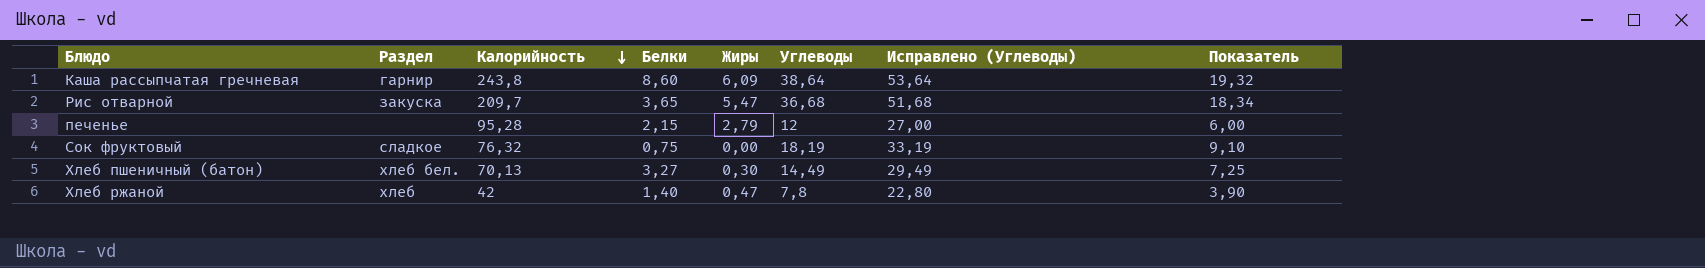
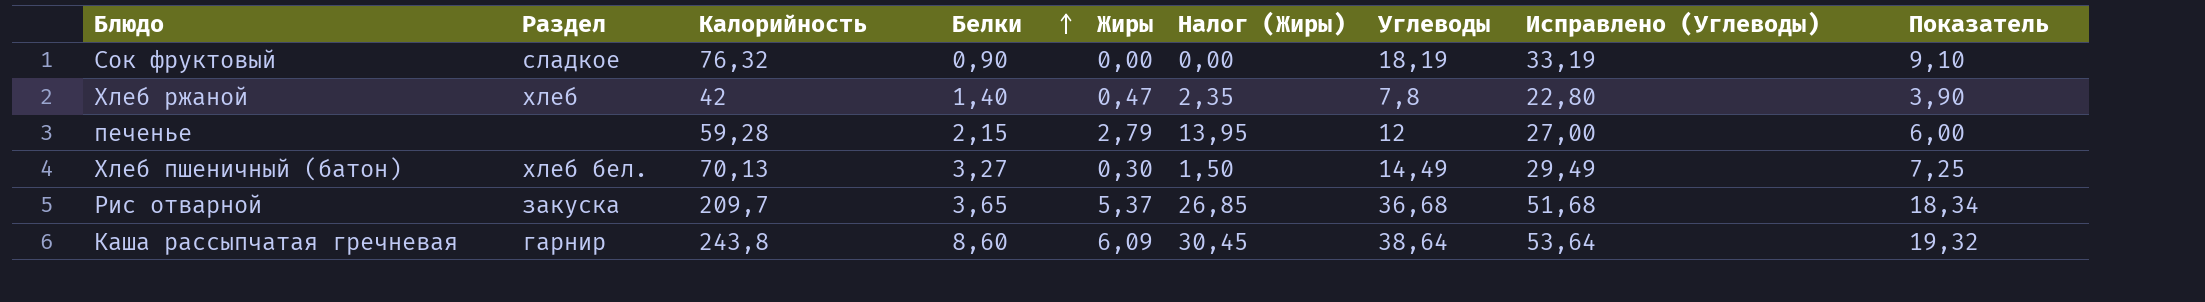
row order: Калорийность descending -> Белки ascending
column Налог (Жиры) | formula: none -> [Жиры] * 5
Сок фруктовый | Белки: 0,75 -> 0,90
печенье | Калорийность: 95,28 -> 59,28
Рис отварной | Жиры: 5,47 -> 5,37

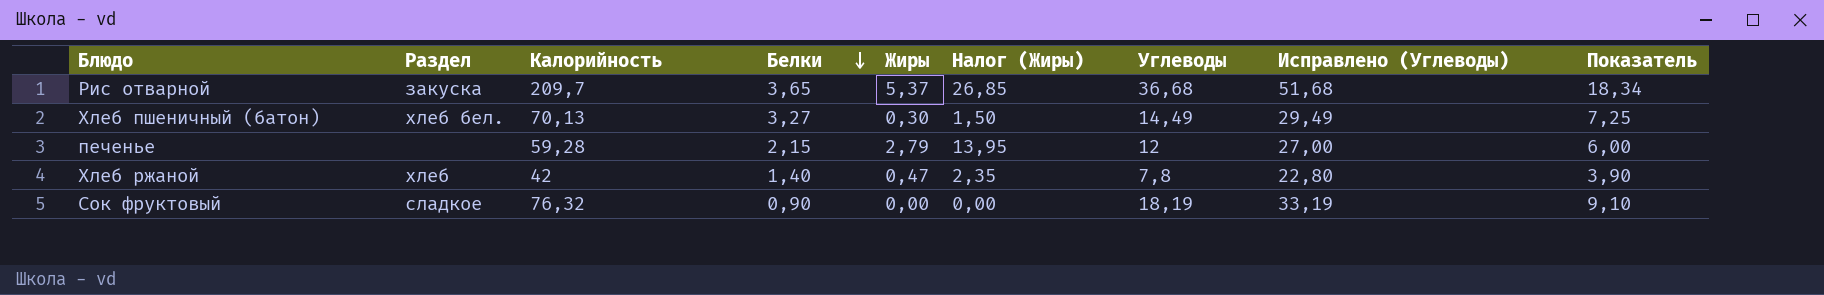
row order: Белки ascending -> Белки descending
row Каша рассыпчатая гречневая: гарнир | 243,8 | 8,60 | 6,09 | 30,45 | 38,64 | 53,64 | 19,32 -> none

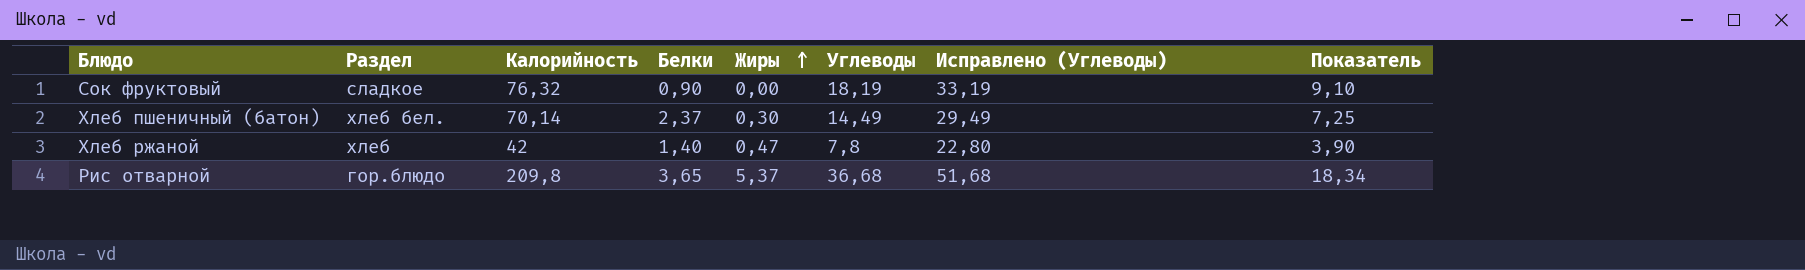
row order: Белки descending -> Жиры ascending
column Налог (Жиры) | formula: [Жиры] * 5 -> none
row печенье: none | 59,28 | 2,15 | 2,79 | 13,95 | 12 | 27,00 | 6,00 -> none
Хлеб пшеничный (батон) | Калорийность: 70,13 -> 70,14
Хлеб пшеничный (батон) | Белки: 3,27 -> 2,37
Рис отварной | Раздел: закуска -> гор.блюдо
Рис отварной | Калорийность: 209,7 -> 209,8

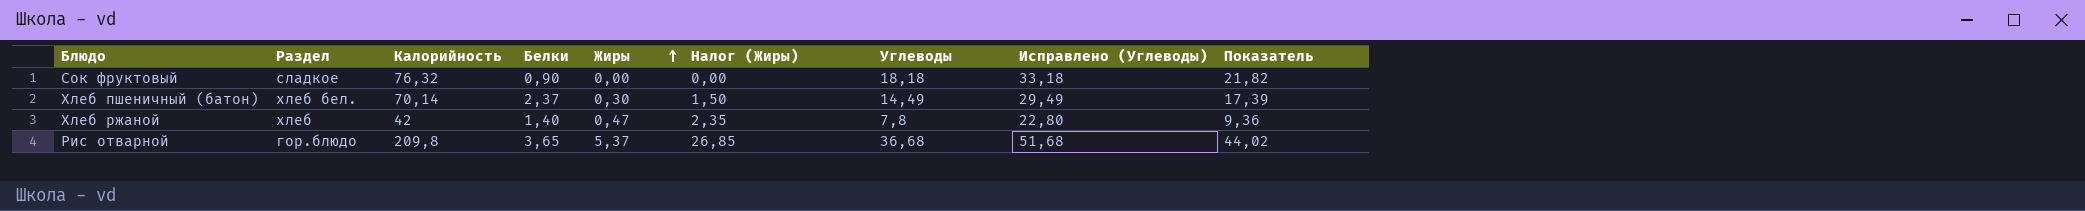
column Налог (Жиры) | formula: none -> [Жиры] * 5
column Показатель | formula: [Углеводы] * 0,5 -> [Углеводы] * 1,2
Сок фруктовый | Углеводы: 18,19 -> 18,18
Сок фруктовый | Исправлено (Углеводы): 33,19 -> 33,18

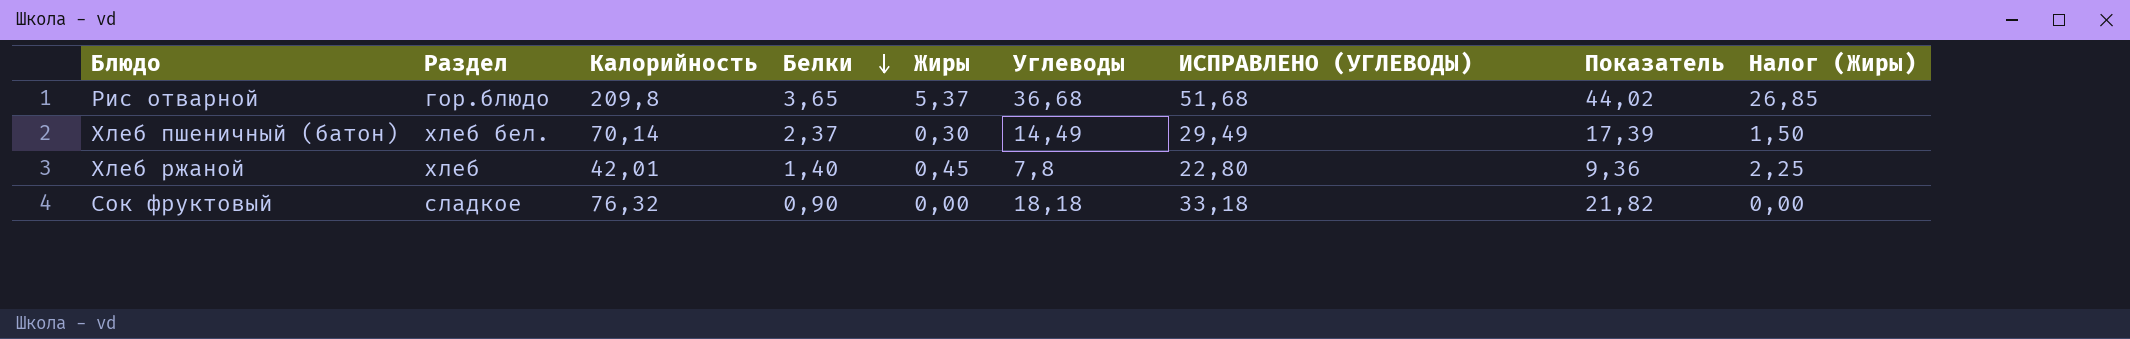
row order: Жиры ascending -> Белки descending
column name: Исправлено (Углеводы) -> ИСПРАВЛЕНО (УГЛЕВОДЫ)
column Налог (Жиры) | position: 6 -> 9
Хлеб ржаной | Калорийность: 42 -> 42,01
Хлеб ржаной | Жиры: 0,47 -> 0,45
Хлеб ржаной | Налог (Жиры): 2,35 -> 2,25

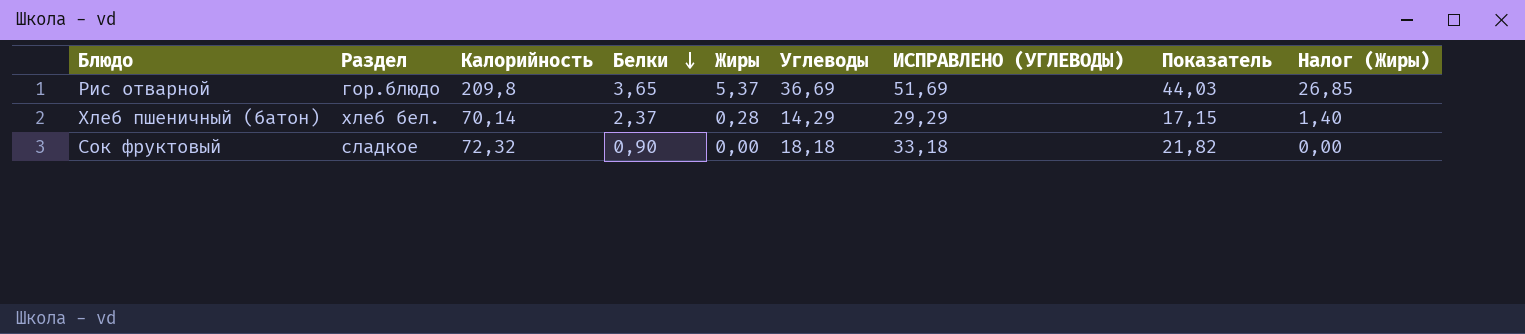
row Хлеб ржаной: хлеб | 42,01 | 1,40 | 0,45 | 7,8 | 22,80 | 9,36 | 2,25 -> none
Рис отварной | Углеводы: 36,68 -> 36,69
Рис отварной | ИСПРАВЛЕНО (УГЛЕВОДЫ): 51,68 -> 51,69
Рис отварной | Показатель: 44,02 -> 44,03
Хлеб пшеничный (батон) | Жиры: 0,30 -> 0,28
Хлеб пшеничный (батон) | Углеводы: 14,49 -> 14,29
Хлеб пшеничный (батон) | ИСПРАВЛЕНО (УГЛЕВОДЫ): 29,49 -> 29,29
Хлеб пшеничный (батон) | Показатель: 17,39 -> 17,15
Хлеб пшеничный (батон) | Налог (Жиры): 1,50 -> 1,40
Сок фруктовый | Калорийность: 76,32 -> 72,32

